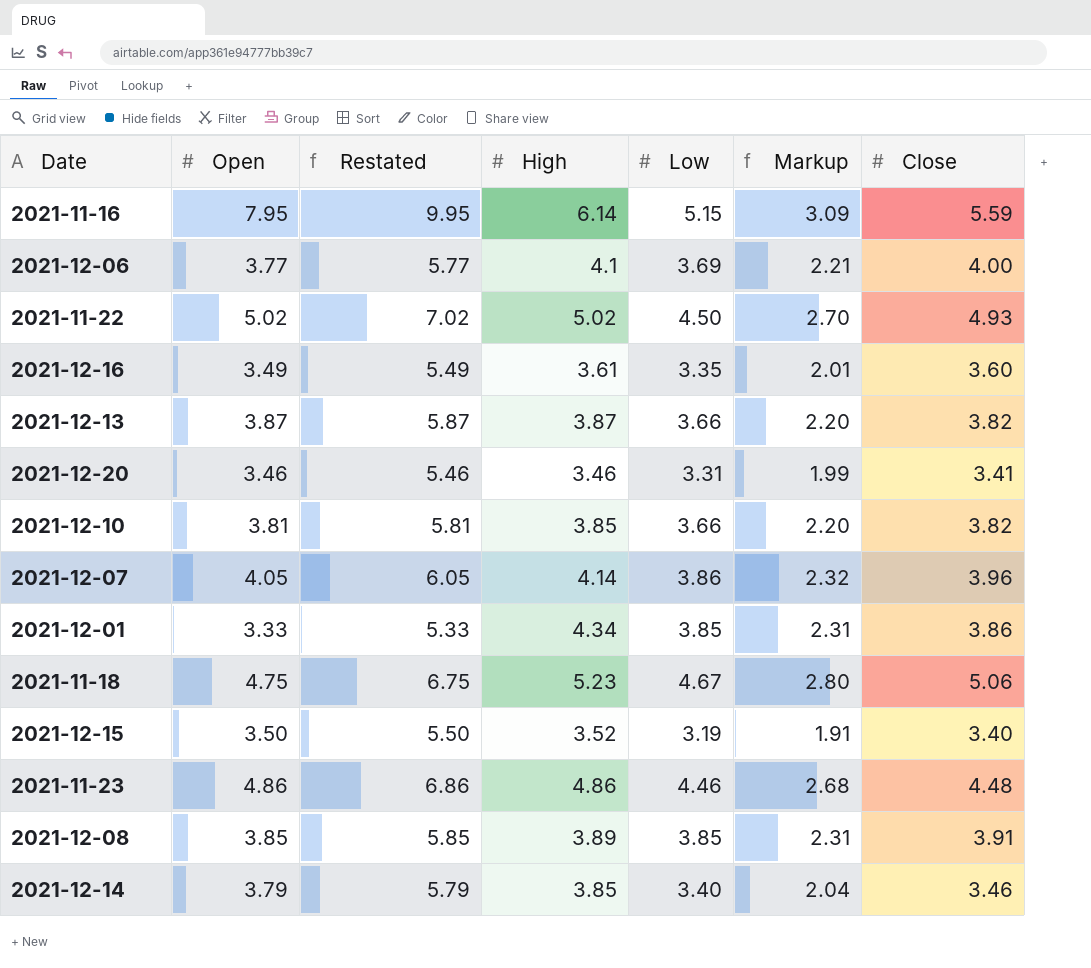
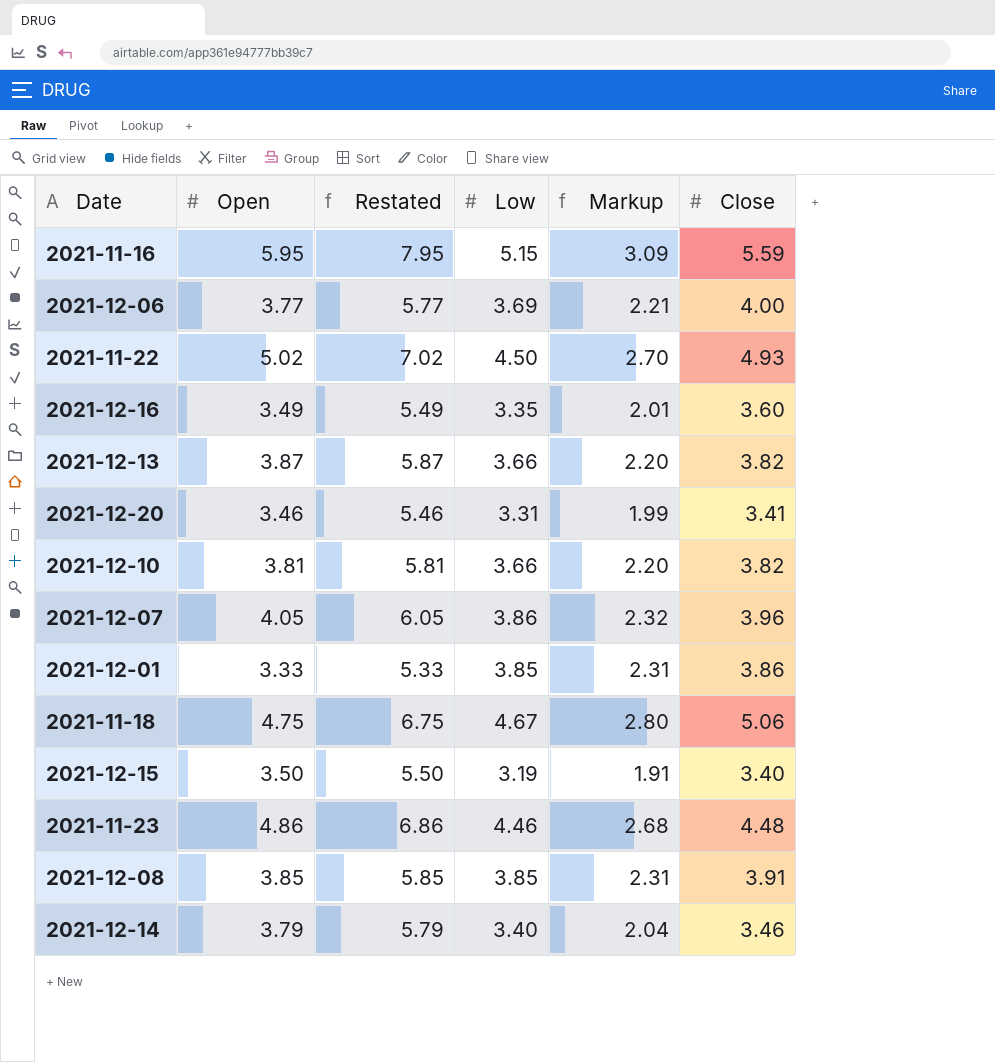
column High | position: 4 -> none
2021-11-16 | Open: 7.95 -> 5.95
2021-11-16 | Restated: 9.95 -> 7.95

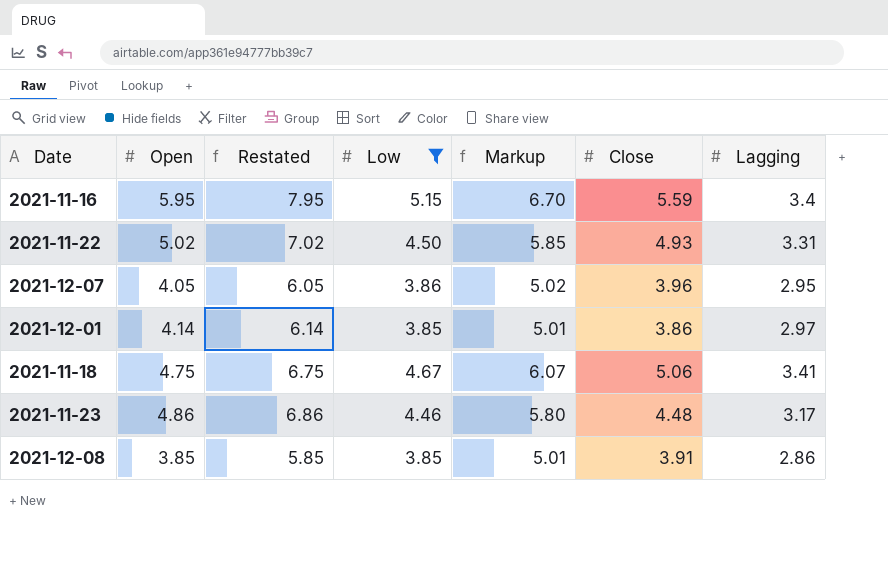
filter: none -> Low >= 3.85
column Markup | formula: [Low] * 0.6 -> [Low] * 1.3
column Lagging | position: none -> 7
2021-12-01 | Open: 3.33 -> 4.14
2021-12-01 | Restated: 5.33 -> 6.14

